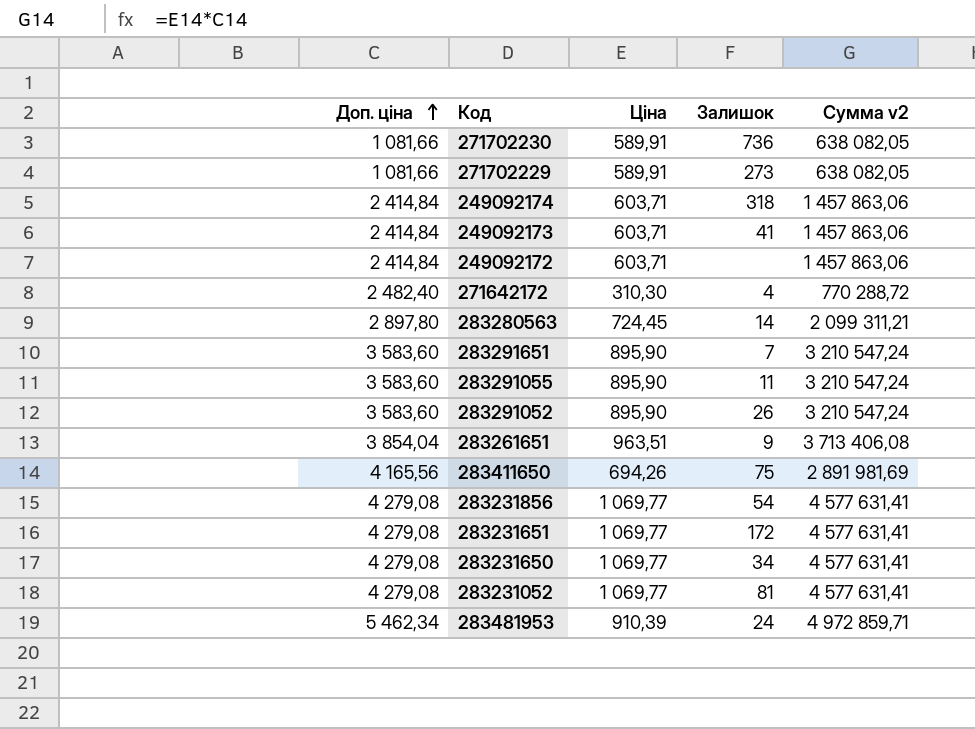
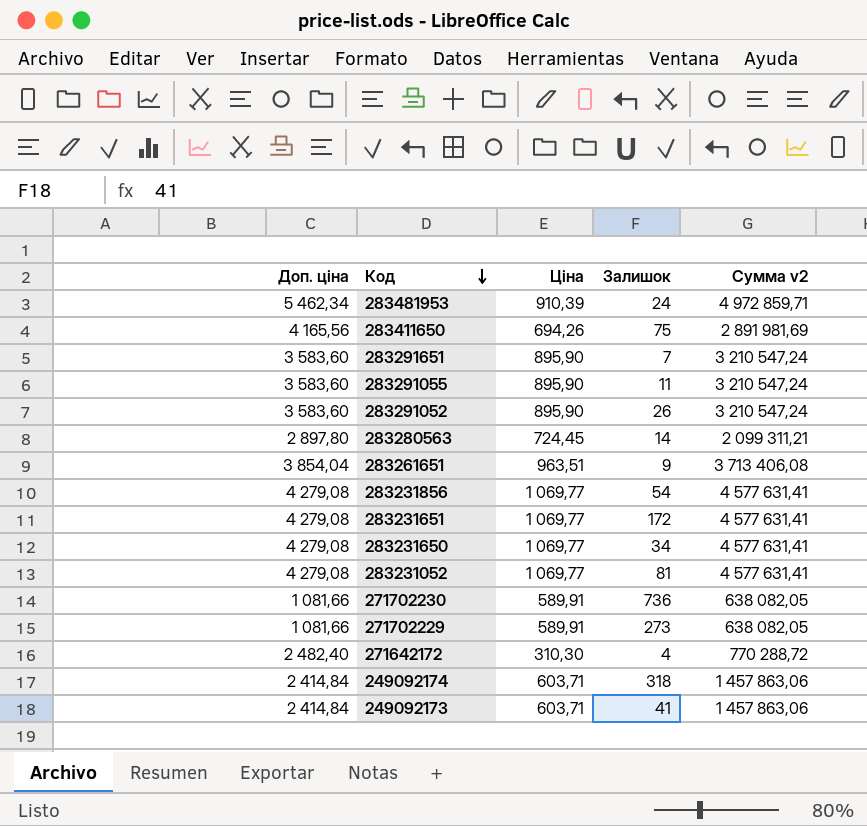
row order: Доп. ціна ascending -> Код descending
row 249092172: 2 414,84 | 603,71 | none | 1 457 863,06 -> none

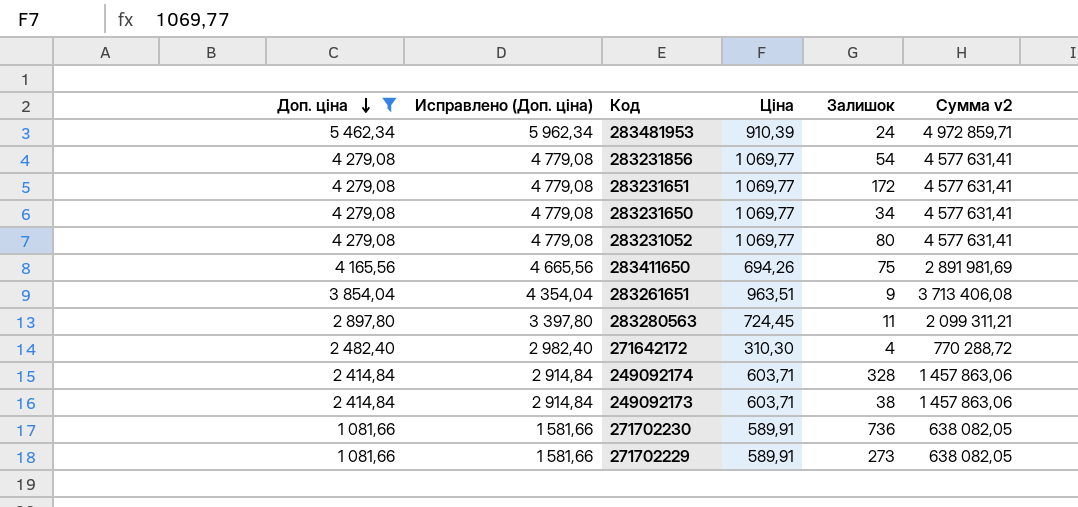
filter: none -> Доп. ціна != 3 583,60
row order: Код descending -> Доп. ціна descending
column Исправлено (Доп. ціна) | formula: none -> [Доп. ціна] + 500
283231052 | Залишок: 81 -> 80
283280563 | Залишок: 14 -> 11
249092174 | Залишок: 318 -> 328
249092173 | Залишок: 41 -> 38

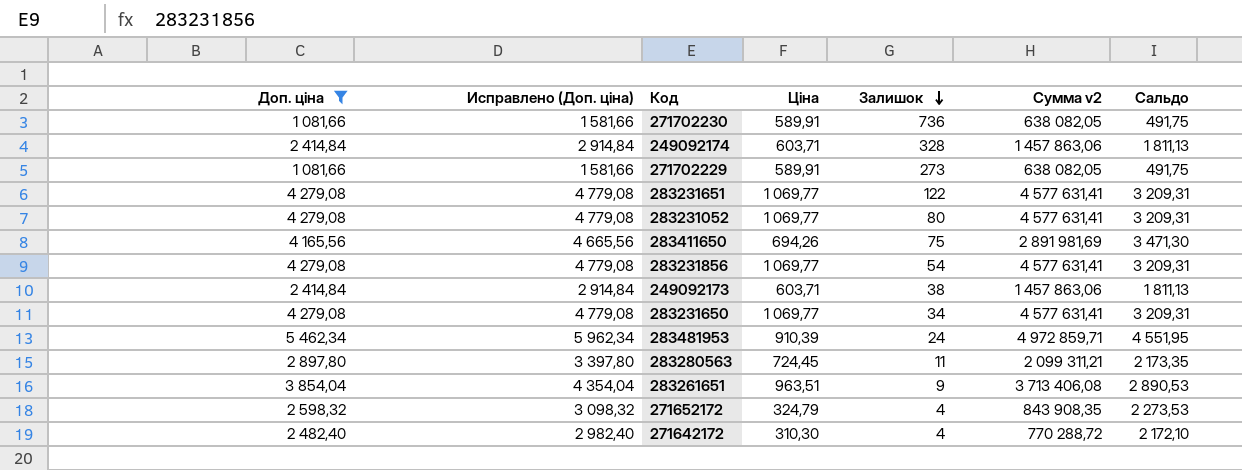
row order: Доп. ціна descending -> Залишок descending
column Сальдо | formula: none -> [Доп. ціна] - [Ціна]
283231651 | Залишок: 172 -> 122
row 271652172: none -> 2 598,32 | 3 098,32 | 324,79 | 4 | 843 908,35 | 2 273,53

